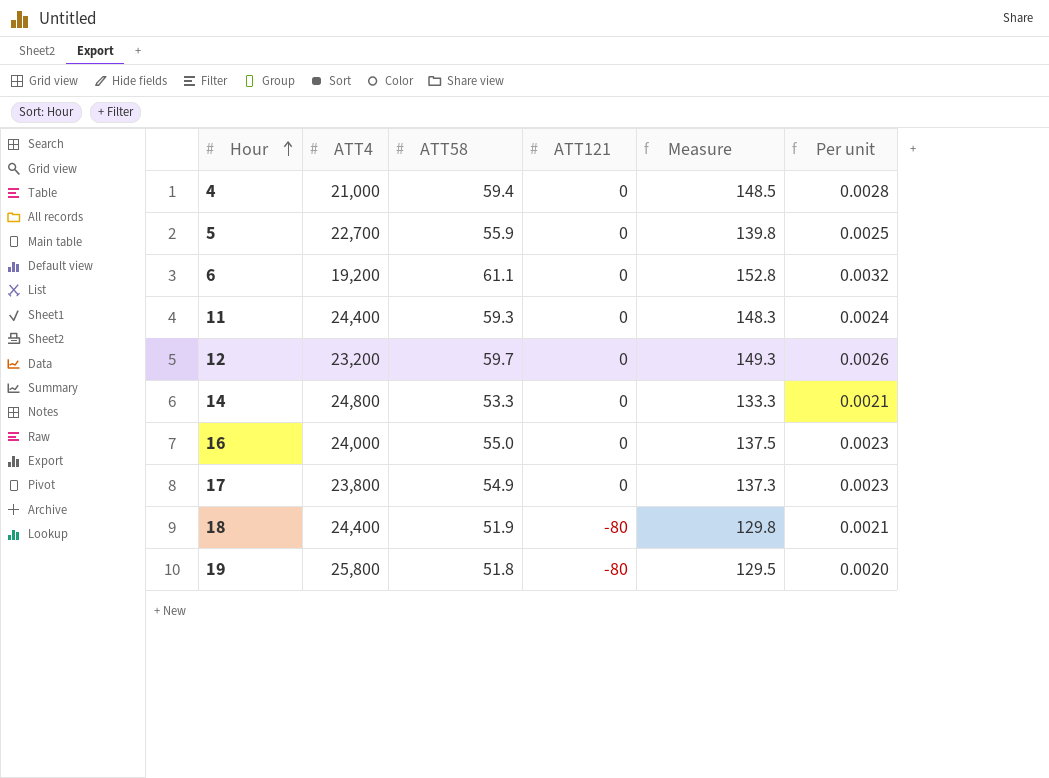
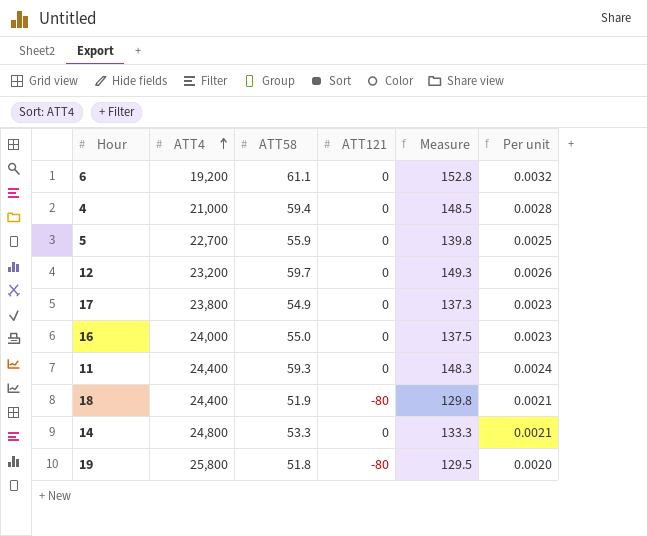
row order: Hour ascending -> ATT4 ascending

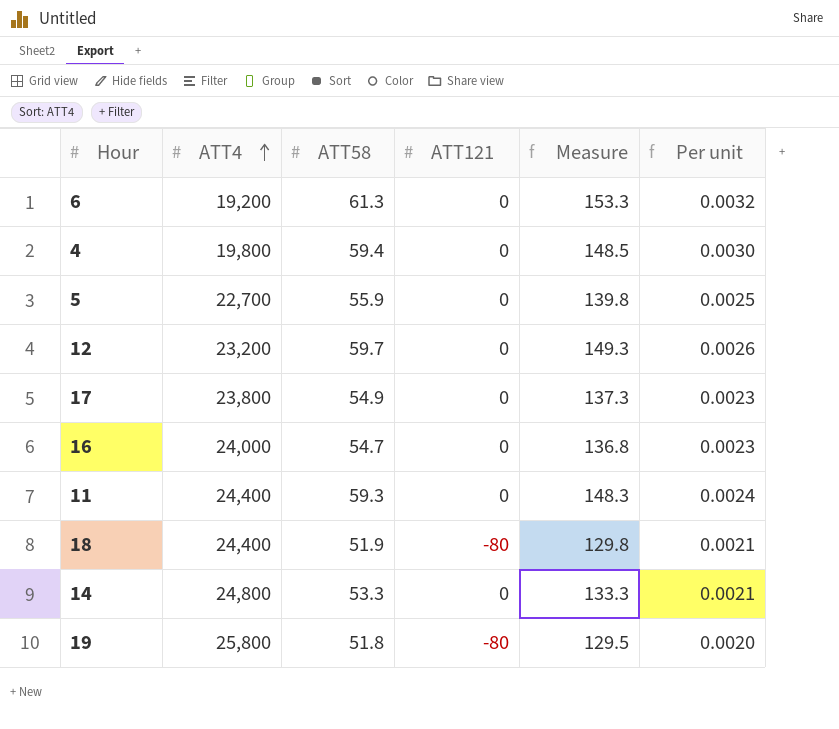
6 | ATT58: 61.1 -> 61.3
6 | Measure: 152.8 -> 153.3
4 | ATT4: 21,000 -> 19,800
4 | Per unit: 0.0028 -> 0.0030
16 | ATT58: 55.0 -> 54.7
16 | Measure: 137.5 -> 136.8

